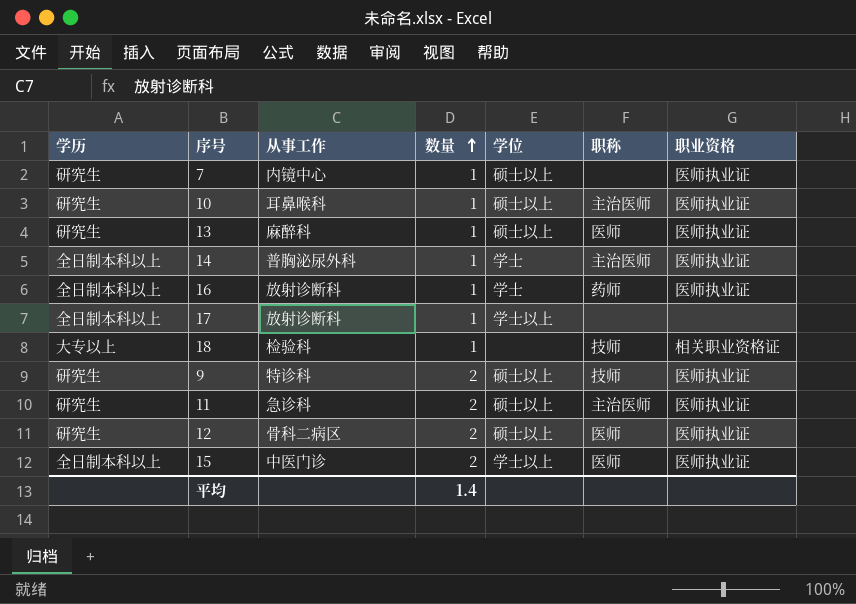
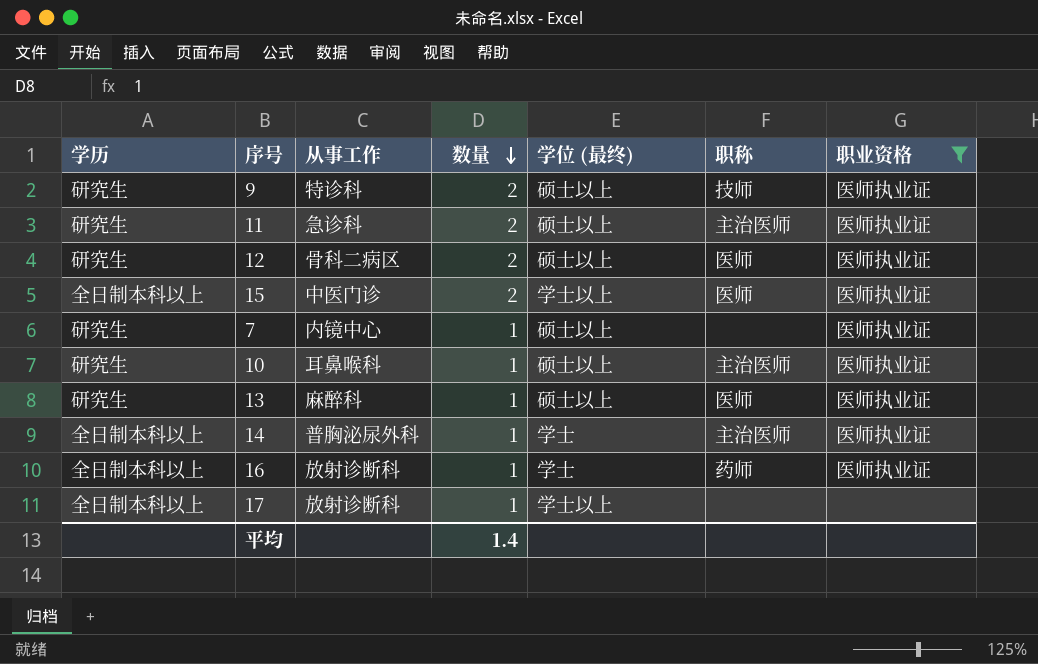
filter: none -> 职业资格 != 相关职业资格证
row order: 数量 ascending -> 数量 descending
column name: 学位 -> 学位 (最终)

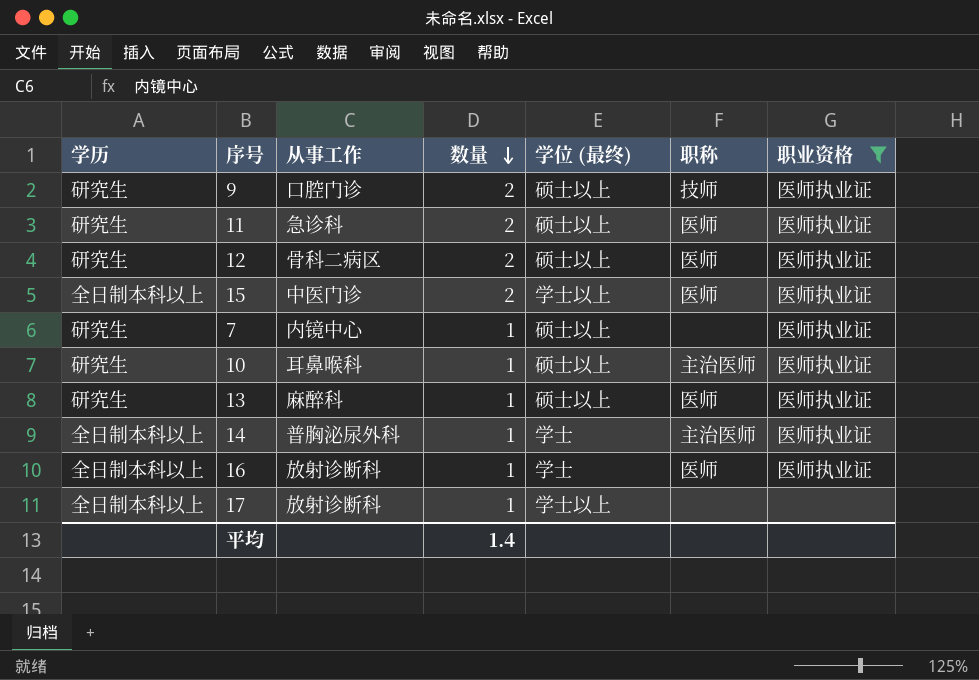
9 | 从事工作: 特诊科 -> 口腔门诊
11 | 职称: 主治医师 -> 医师
16 | 职称: 药师 -> 医师

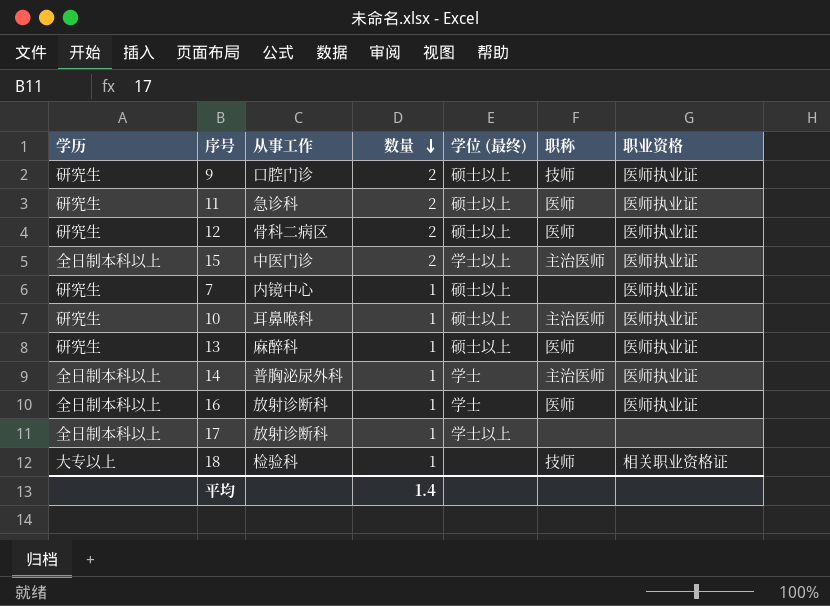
filter: 职业资格 != 相关职业资格证 -> none
15 | 职称: 医师 -> 主治医师

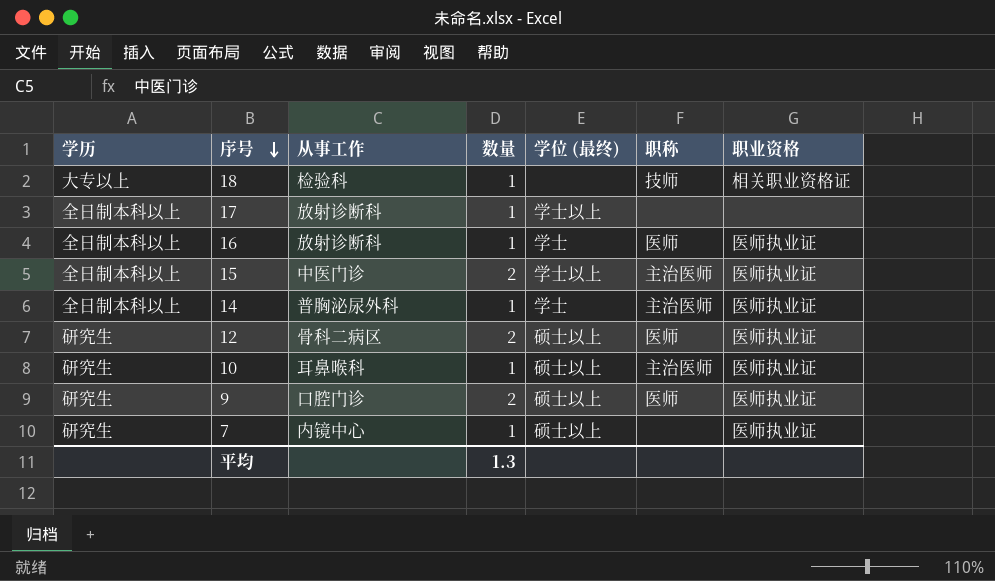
row order: 数量 descending -> 序号 descending
row 11: 研究生 | 急诊科 | 2 | 硕士以上 | 医师 | 医师执业证 -> none
row 13: 研究生 | 麻醉科 | 1 | 硕士以上 | 医师 | 医师执业证 -> none
9 | 职称: 技师 -> 医师
平均 | 数量: 1.4 -> 1.3

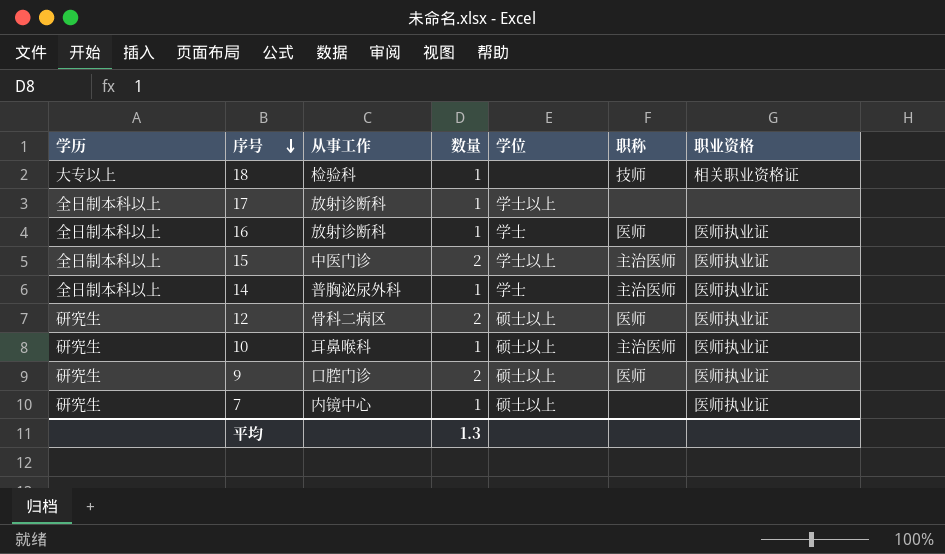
column name: 学位 (最终) -> 学位

